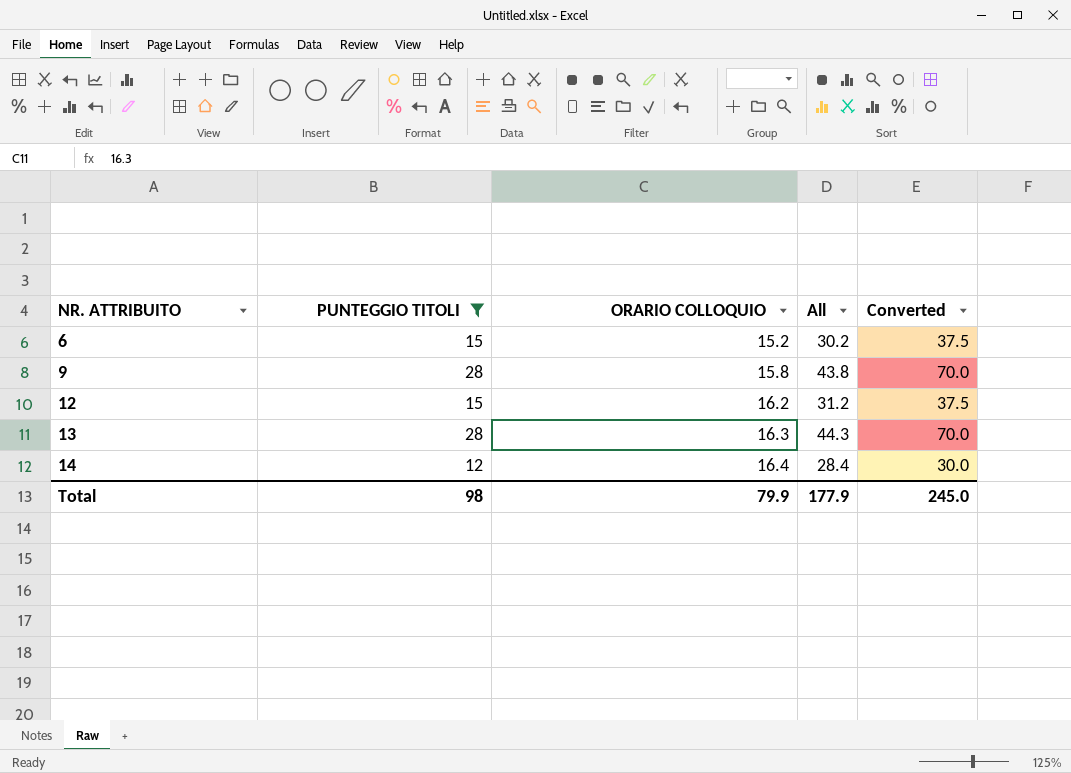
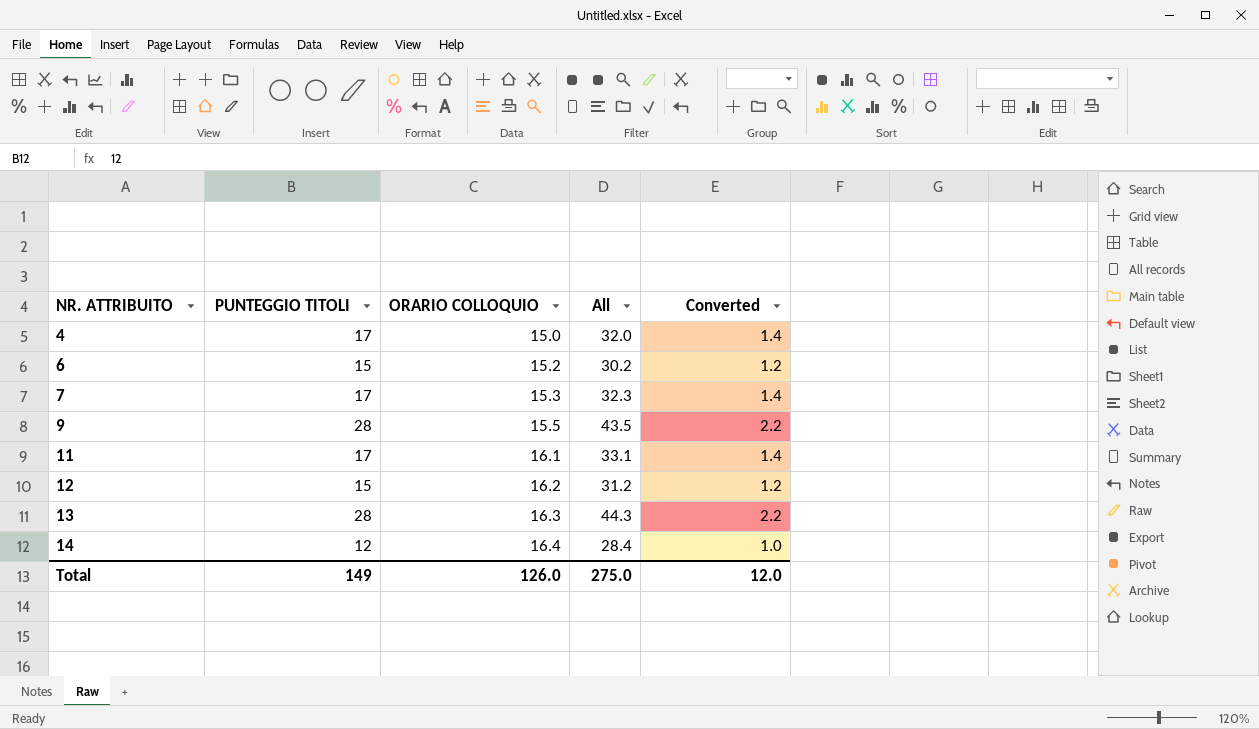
filter: PUNTEGGIO TITOLI != 17 -> none
column Converted | formula: [PUNTEGGIO TITOLI] * 2.5 -> [PUNTEGGIO TITOLI] * 0.08
9 | ORARIO COLLOQUIO: 15.8 -> 15.5
9 | All: 43.8 -> 43.5
Total | PUNTEGGIO TITOLI: 98 -> 149
Total | ORARIO COLLOQUIO: 79.9 -> 126.0
Total | All: 177.9 -> 275.0
Total | Converted: 245.0 -> 12.0

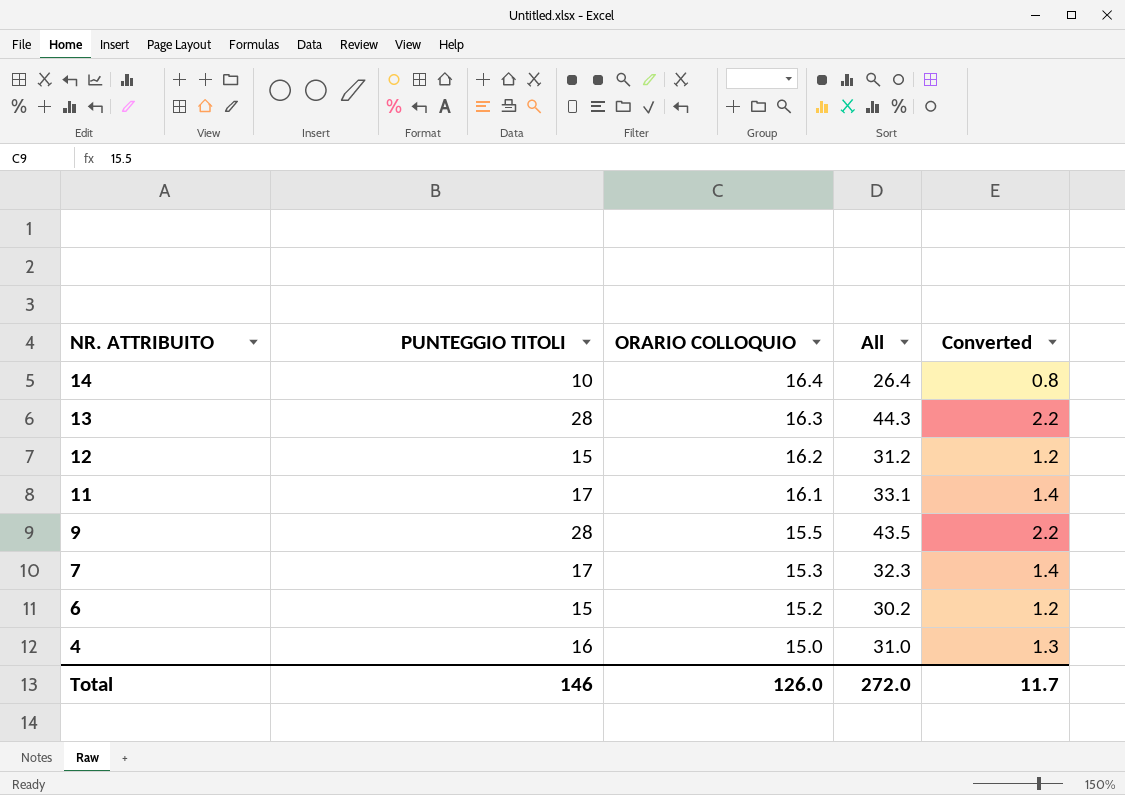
row order: NR. ATTRIBUITO ascending -> NR. ATTRIBUITO descending
14 | PUNTEGGIO TITOLI: 12 -> 10
14 | All: 28.4 -> 26.4
14 | Converted: 1.0 -> 0.8
4 | PUNTEGGIO TITOLI: 17 -> 16
4 | All: 32.0 -> 31.0
4 | Converted: 1.4 -> 1.3
Total | PUNTEGGIO TITOLI: 149 -> 146
Total | All: 275.0 -> 272.0
Total | Converted: 12.0 -> 11.7

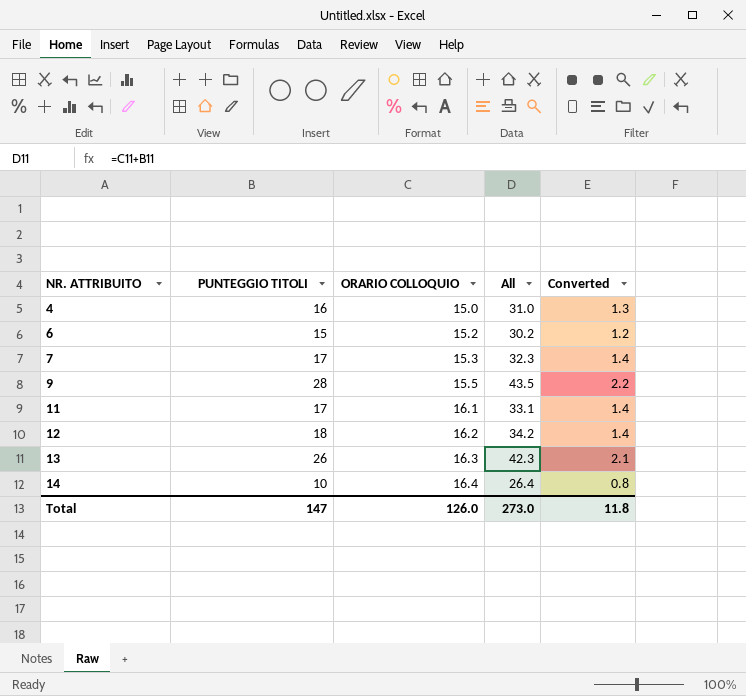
row order: NR. ATTRIBUITO descending -> NR. ATTRIBUITO ascending
12 | PUNTEGGIO TITOLI: 15 -> 18
12 | All: 31.2 -> 34.2
12 | Converted: 1.2 -> 1.4
13 | PUNTEGGIO TITOLI: 28 -> 26
13 | All: 44.3 -> 42.3
13 | Converted: 2.2 -> 2.1
Total | PUNTEGGIO TITOLI: 146 -> 147
Total | All: 272.0 -> 273.0
Total | Converted: 11.7 -> 11.8

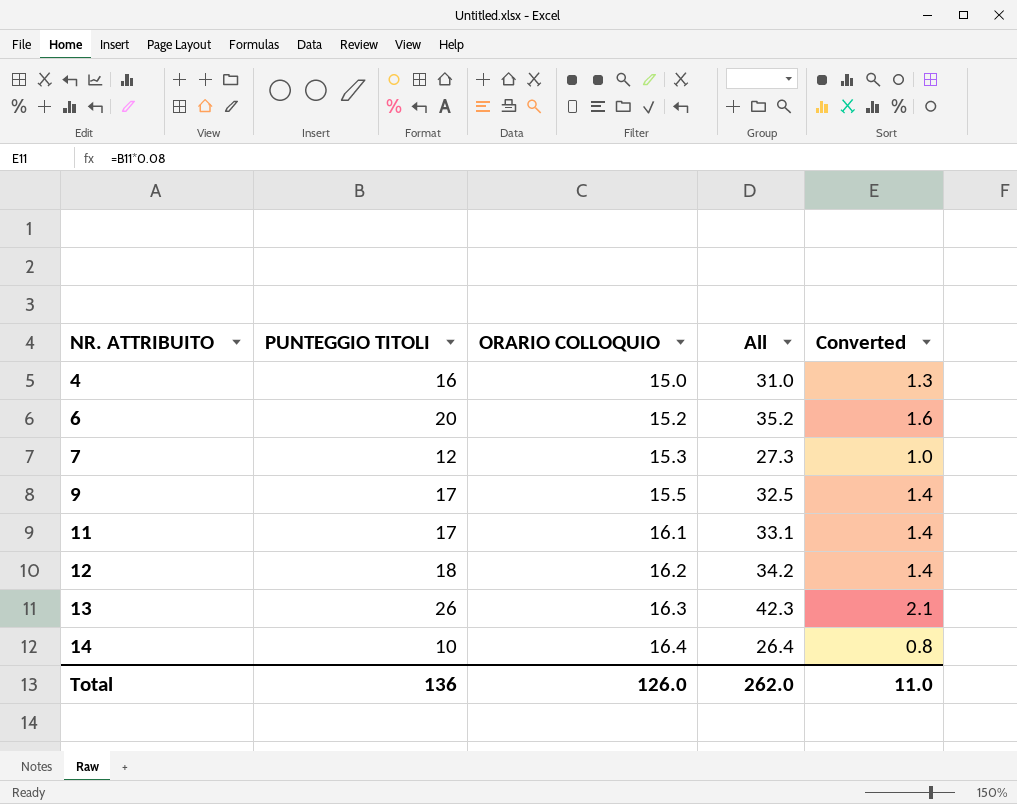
6 | PUNTEGGIO TITOLI: 15 -> 20
6 | All: 30.2 -> 35.2
6 | Converted: 1.2 -> 1.6
7 | PUNTEGGIO TITOLI: 17 -> 12
7 | All: 32.3 -> 27.3
7 | Converted: 1.4 -> 1.0
9 | PUNTEGGIO TITOLI: 28 -> 17
9 | All: 43.5 -> 32.5
9 | Converted: 2.2 -> 1.4
Total | PUNTEGGIO TITOLI: 147 -> 136
Total | All: 273.0 -> 262.0
Total | Converted: 11.8 -> 11.0

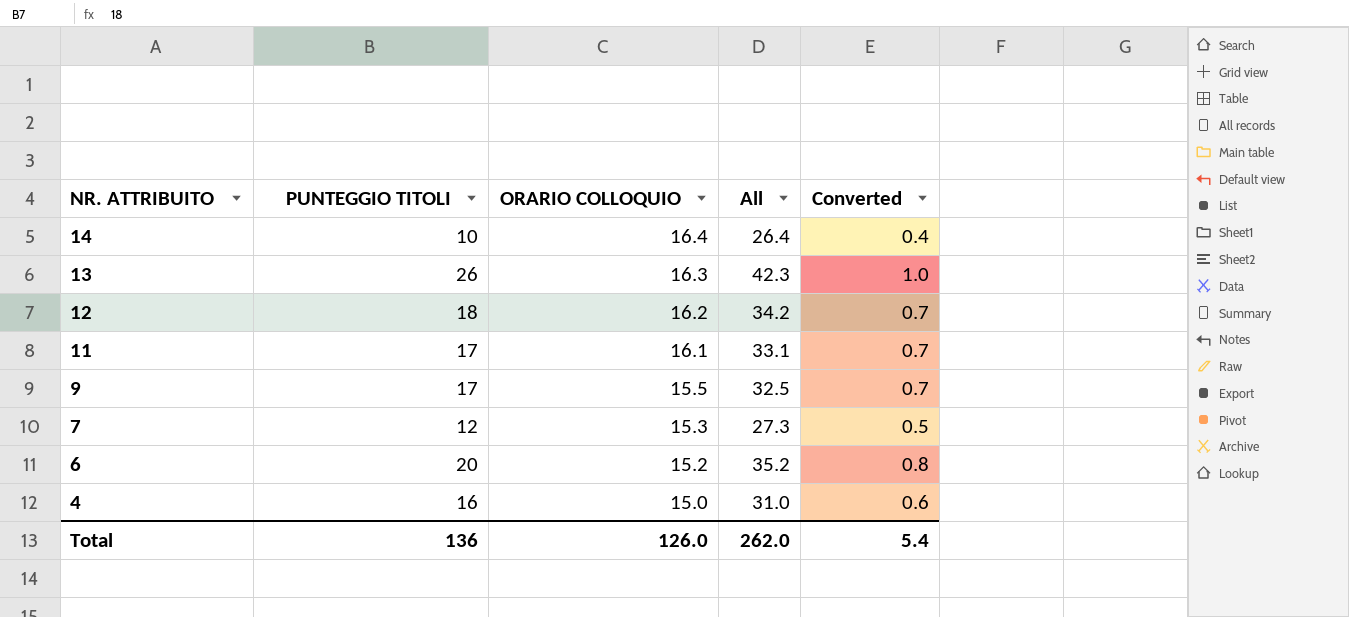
row order: NR. ATTRIBUITO ascending -> NR. ATTRIBUITO descending
column Converted | formula: [PUNTEGGIO TITOLI] * 0.08 -> [PUNTEGGIO TITOLI] * 0.04
Total | Converted: 11.0 -> 5.4

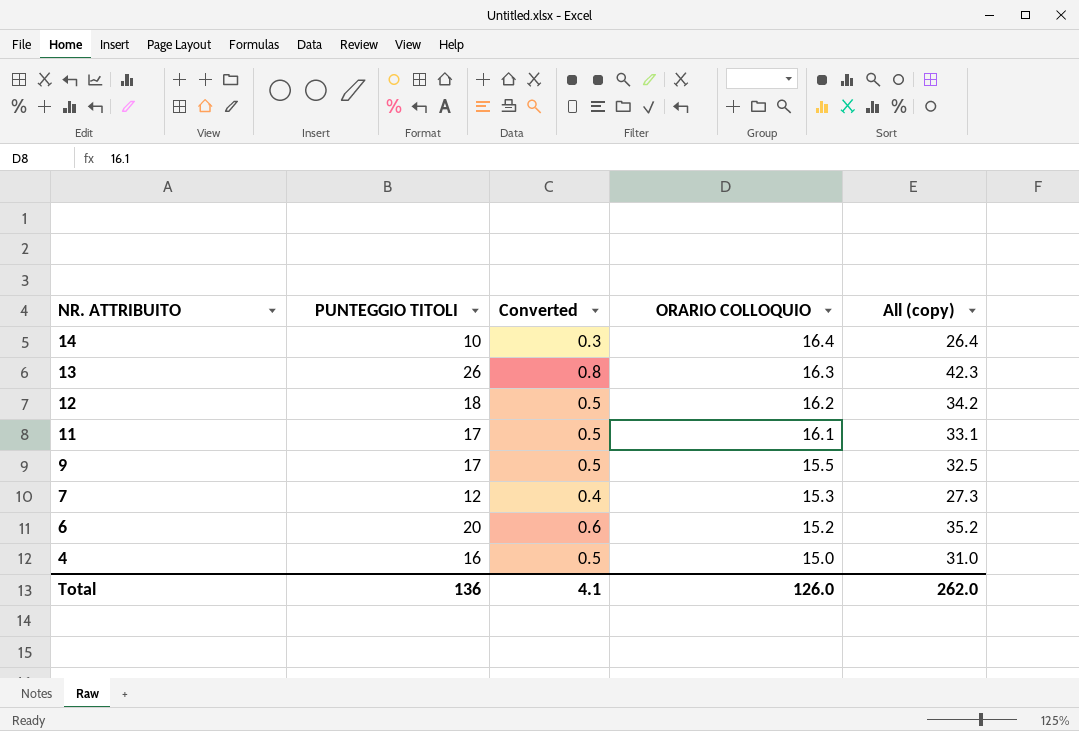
column Converted | formula: [PUNTEGGIO TITOLI] * 0.04 -> [PUNTEGGIO TITOLI] * 0.03
column Converted | position: 5 -> 3
column name: All -> All (copy)
Total | Converted: 5.4 -> 4.1

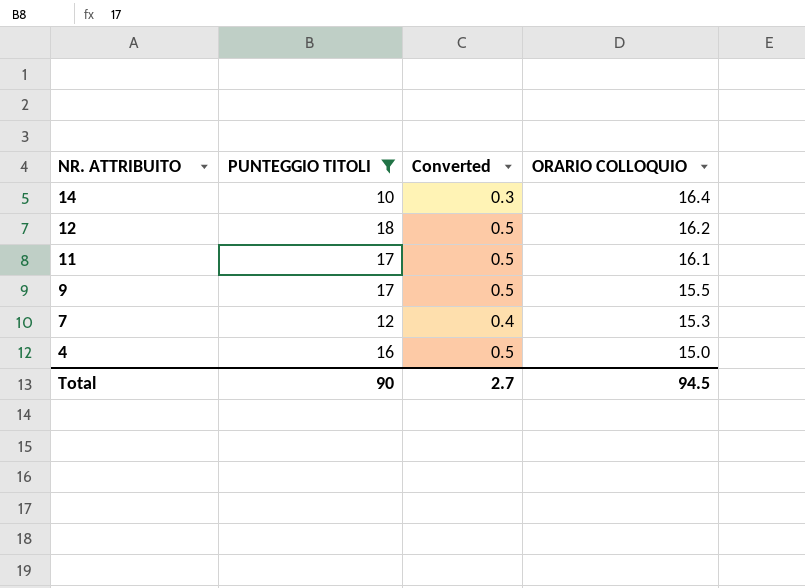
filter: none -> PUNTEGGIO TITOLI <= 18
column All (copy) | formula: [PUNTEGGIO TITOLI] + [ORARIO COLLOQUIO] -> none
Total | PUNTEGGIO TITOLI: 136 -> 90
Total | Converted: 4.1 -> 2.7
Total | ORARIO COLLOQUIO: 126.0 -> 94.5

